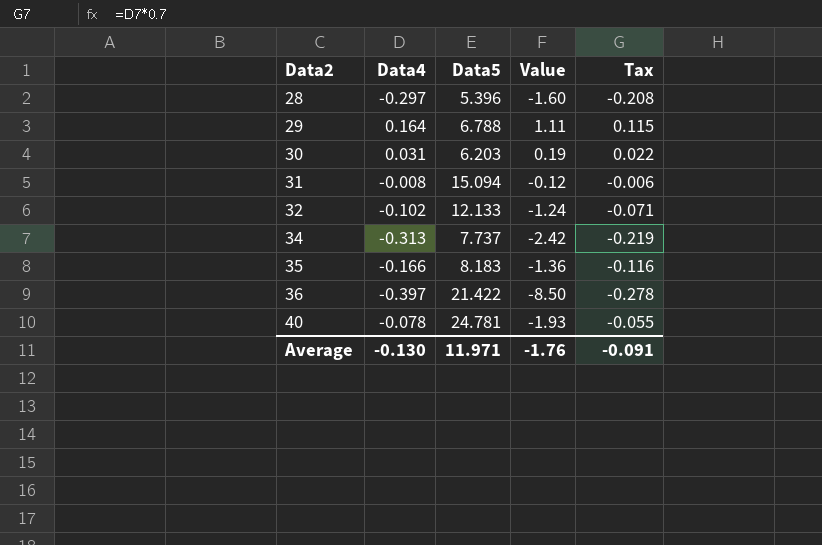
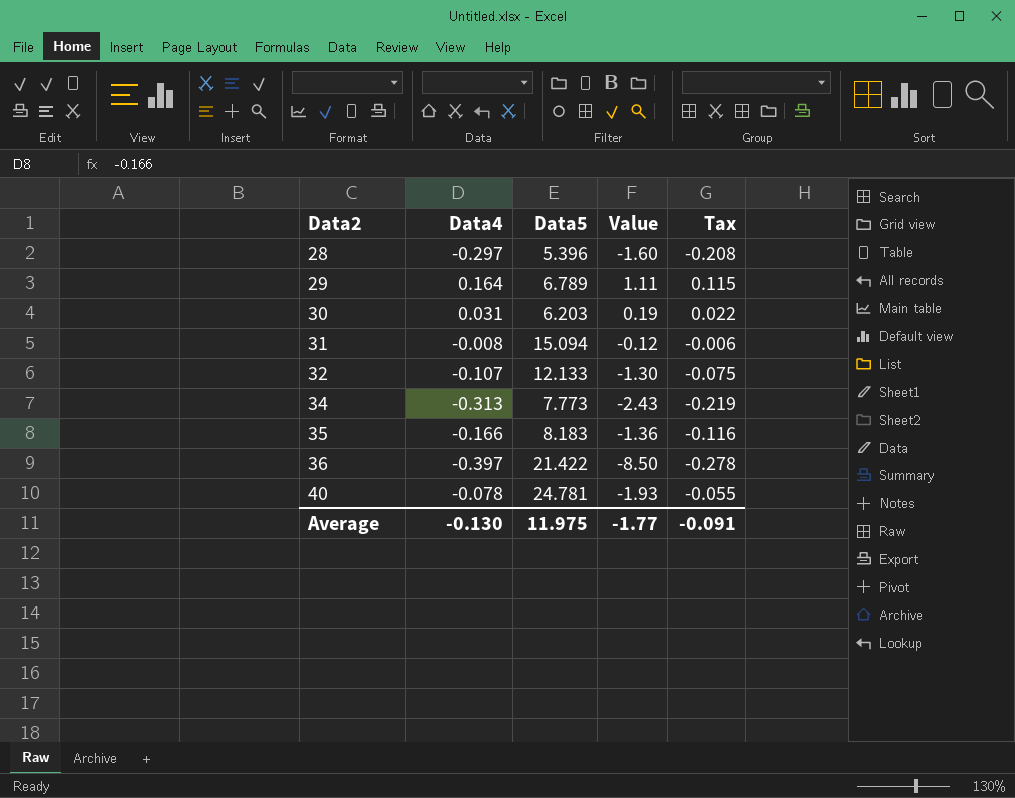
29 | Data5: 6.788 -> 6.789
32 | Data4: -0.102 -> -0.107
32 | Value: -1.24 -> -1.30
32 | Tax: -0.071 -> -0.075
34 | Data5: 7.737 -> 7.773
34 | Value: -2.42 -> -2.43
Average | Data5: 11.971 -> 11.975
Average | Value: -1.76 -> -1.77

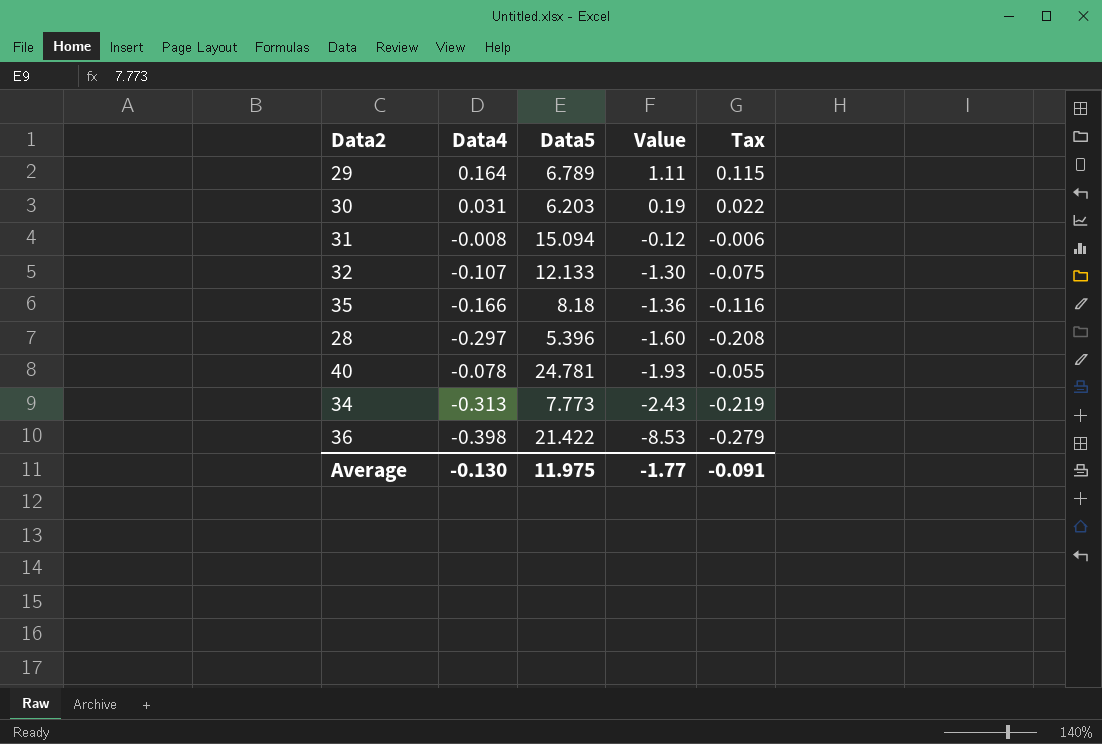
row order: Data2 ascending -> Value descending
35 | Data5: 8.183 -> 8.18
36 | Data4: -0.397 -> -0.398
36 | Value: -8.50 -> -8.53
36 | Tax: -0.278 -> -0.279

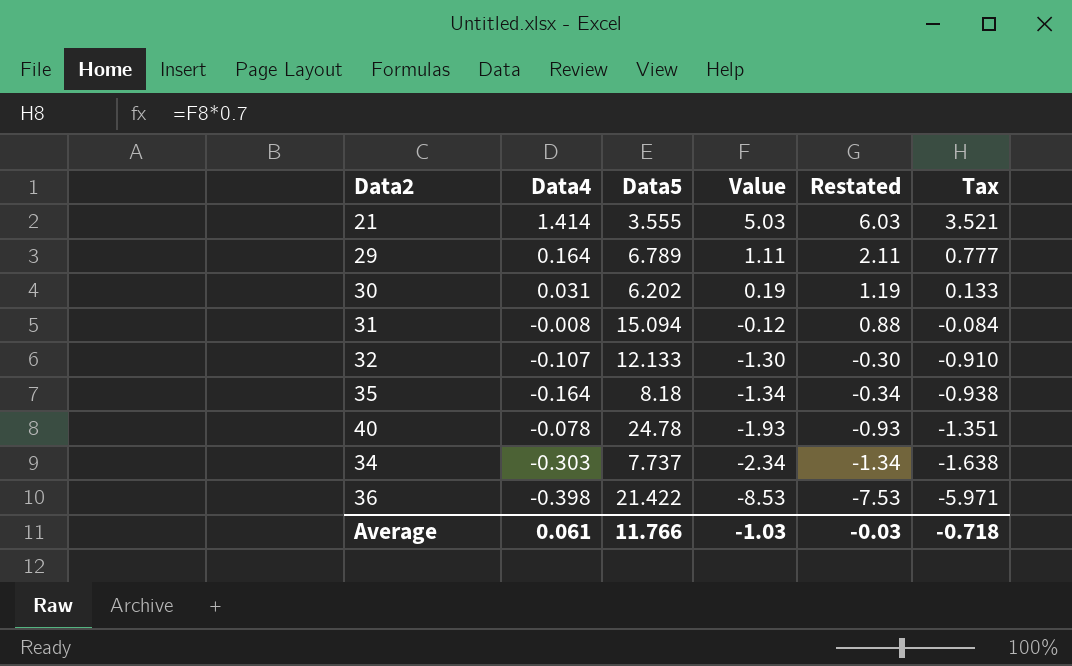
column Restated | formula: none -> [Value] + 1
column Tax | formula: [Data4] * 0.7 -> [Value] * 0.7
row 28: -0.297 | 5.396 | -1.60 | -0.208 -> none
row 21: none -> 1.414 | 3.555 | 5.03 | 6.03 | 3.521
30 | Data5: 6.203 -> 6.202
35 | Data4: -0.166 -> -0.164
35 | Value: -1.36 -> -1.34
40 | Data5: 24.781 -> 24.78
34 | Data4: -0.313 -> -0.303
34 | Data5: 7.773 -> 7.737
34 | Value: -2.43 -> -2.34
Average | Data4: -0.130 -> 0.061
Average | Data5: 11.975 -> 11.766
Average | Value: -1.77 -> -1.03
Average | Tax: -0.091 -> -0.718

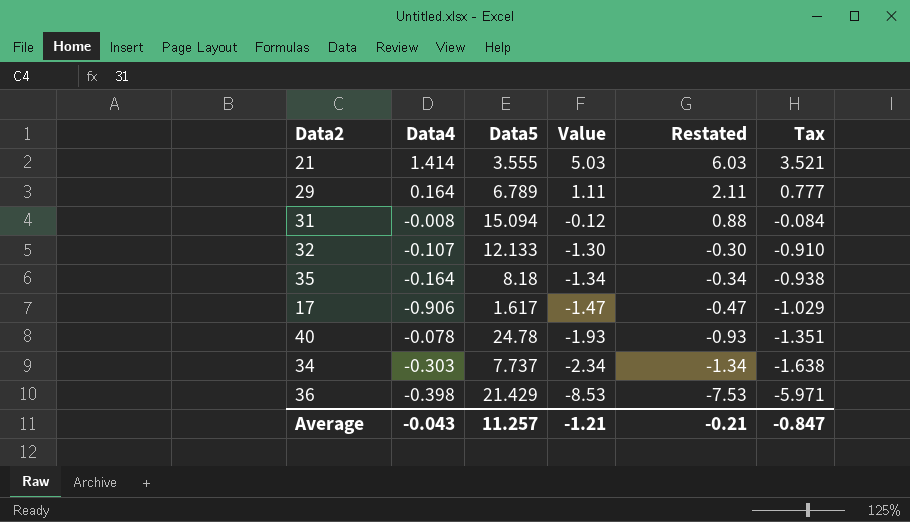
row 30: 0.031 | 6.202 | 0.19 | 1.19 | 0.133 -> none
row 17: none -> -0.906 | 1.617 | -1.47 | -0.47 | -1.029
36 | Data5: 21.422 -> 21.429
Average | Data4: 0.061 -> -0.043
Average | Data5: 11.766 -> 11.257
Average | Value: -1.03 -> -1.21
Average | Restated: -0.03 -> -0.21
Average | Tax: -0.718 -> -0.847

